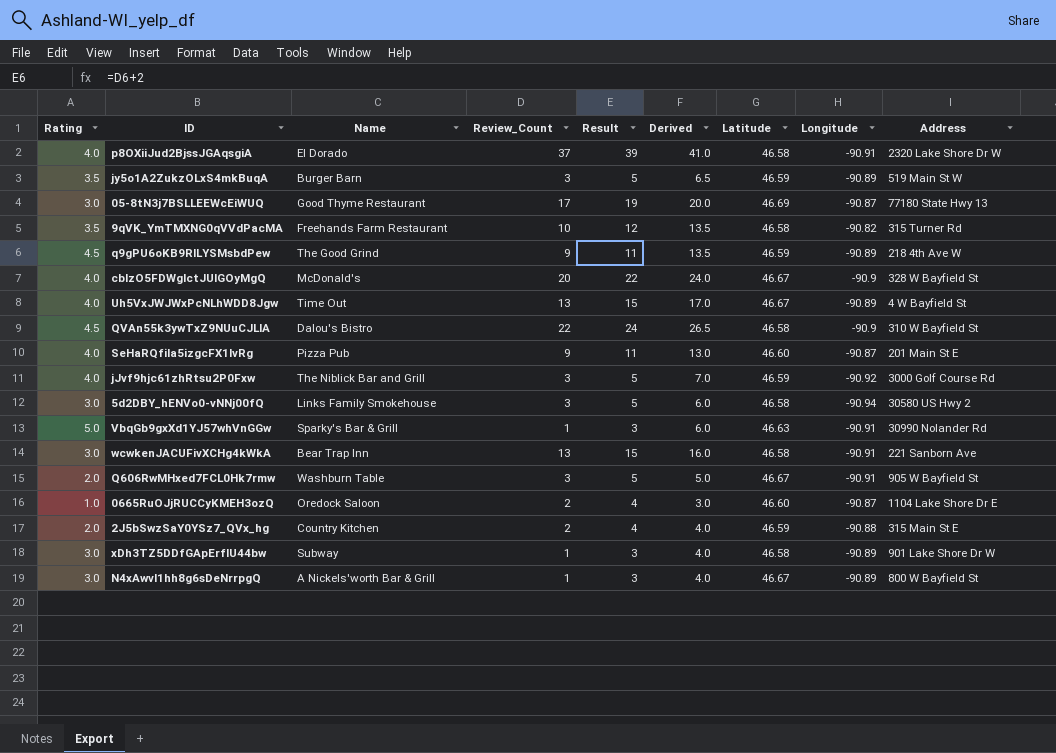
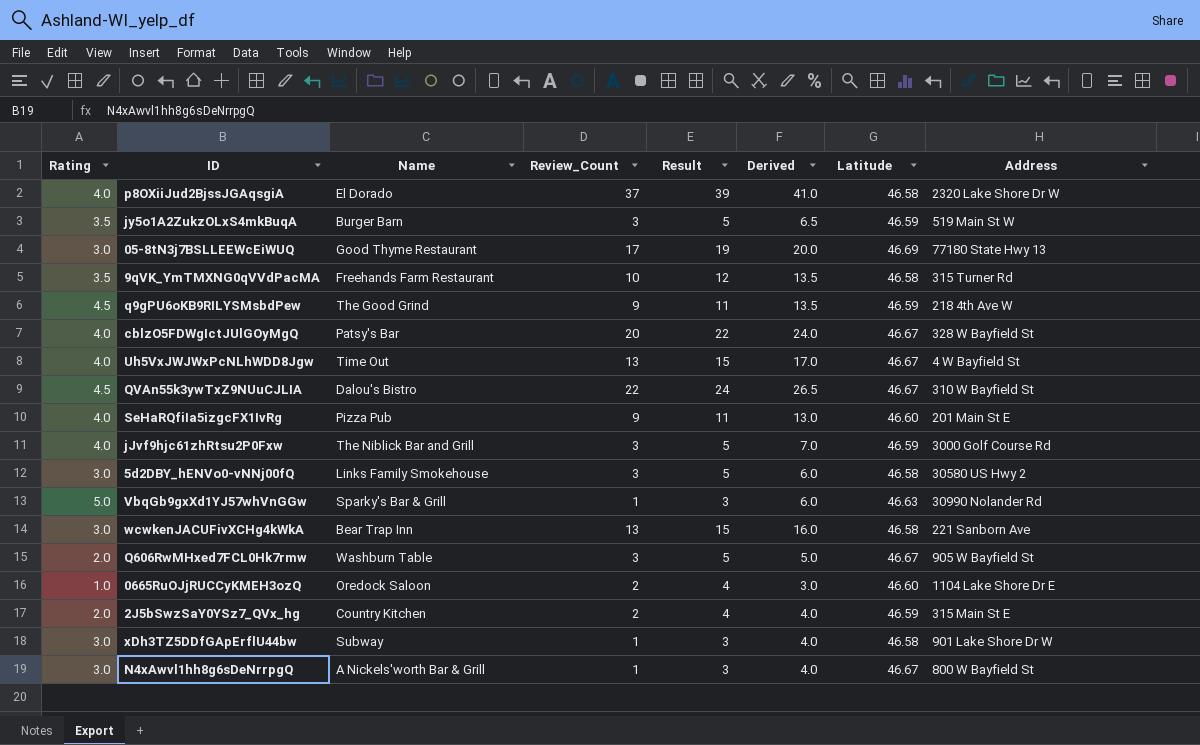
column Longitude | position: 8 -> none
cblzO5FDWgIctJUlGOyMgQ | Name: McDonald's -> Patsy's Bar
QVAn55k3ywTxZ9NUuCJLIA | Latitude: 46.58 -> 46.67

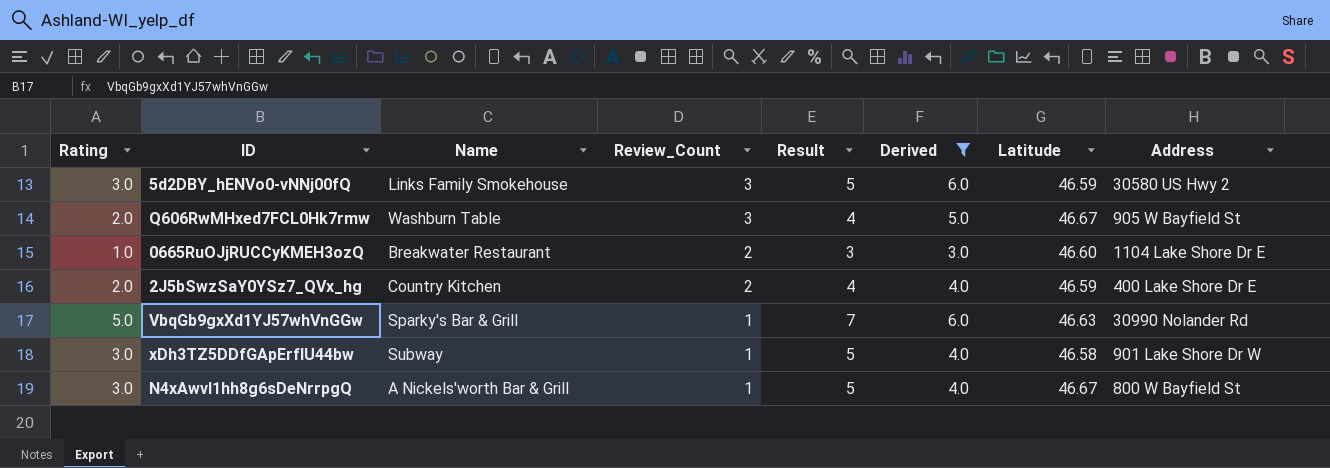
filter: none -> Derived <= 6.0
row order: none -> Review_Count descending
column Result | formula: [Review_Count] + 2 -> [Rating] + 2
5d2DBY_hENVo0-vNNj00fQ | Latitude: 46.58 -> 46.59
0665RuOJjRUCCyKMEH3ozQ | Name: Oredock Saloon -> Breakwater Restaurant
2J5bSwzSaY0YSz7_QVx_hg | Address: 315 Main St E -> 400 Lake Shore Dr E

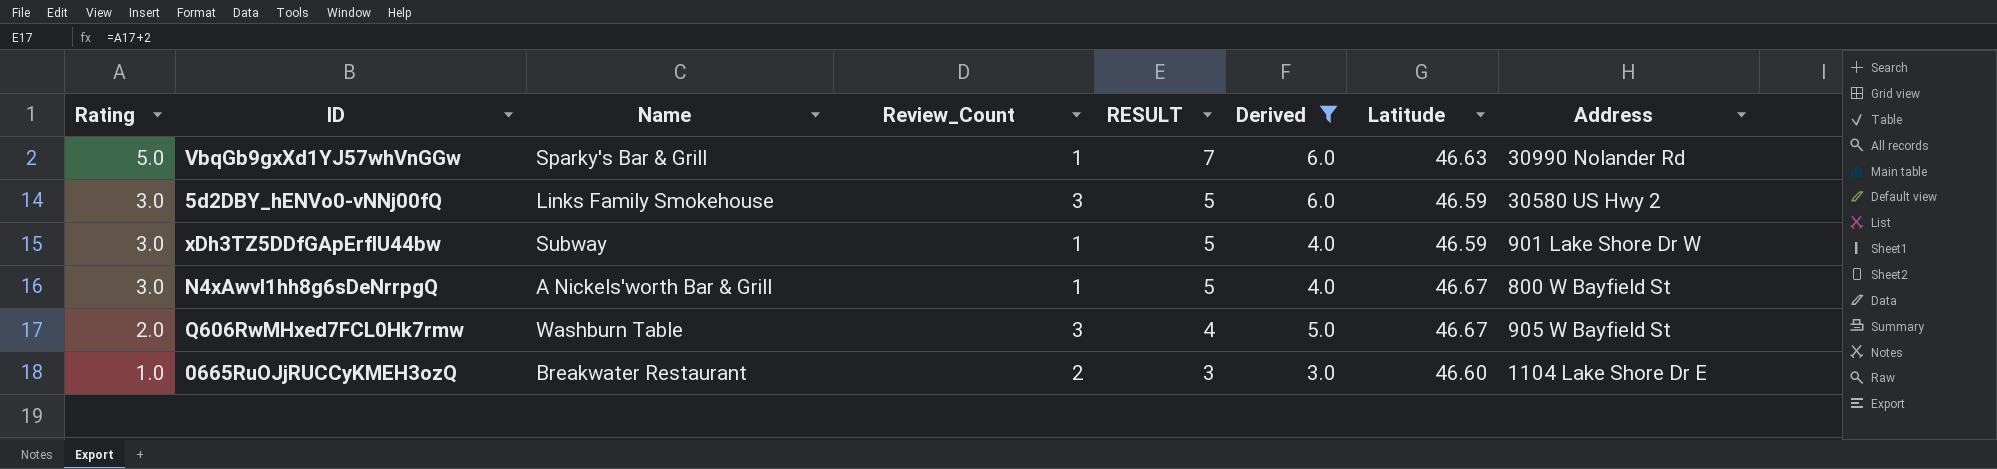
row order: Review_Count descending -> Rating descending
column name: Result -> RESULT
row 2J5bSwzSaY0YSz7_QVx_hg: 2.0 | Country Kitchen | 2 | 4 | 4.0 | 46.59 | 400 Lake Shore Dr E -> none
xDh3TZ5DDfGApErflU44bw | Latitude: 46.58 -> 46.59

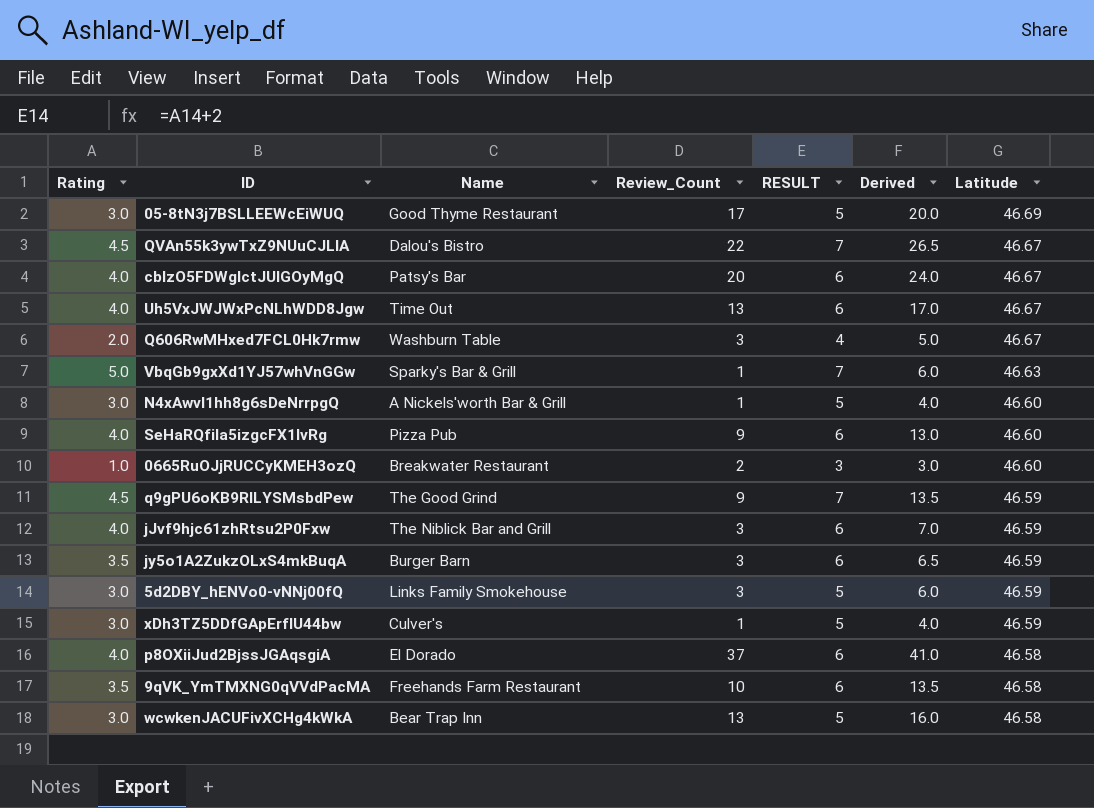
filter: Derived <= 6.0 -> none
row order: Rating descending -> Latitude descending
column Address | position: 8 -> none
N4xAwvl1hh8g6sDeNrrpgQ | Latitude: 46.67 -> 46.60
xDh3TZ5DDfGApErflU44bw | Name: Subway -> Culver's

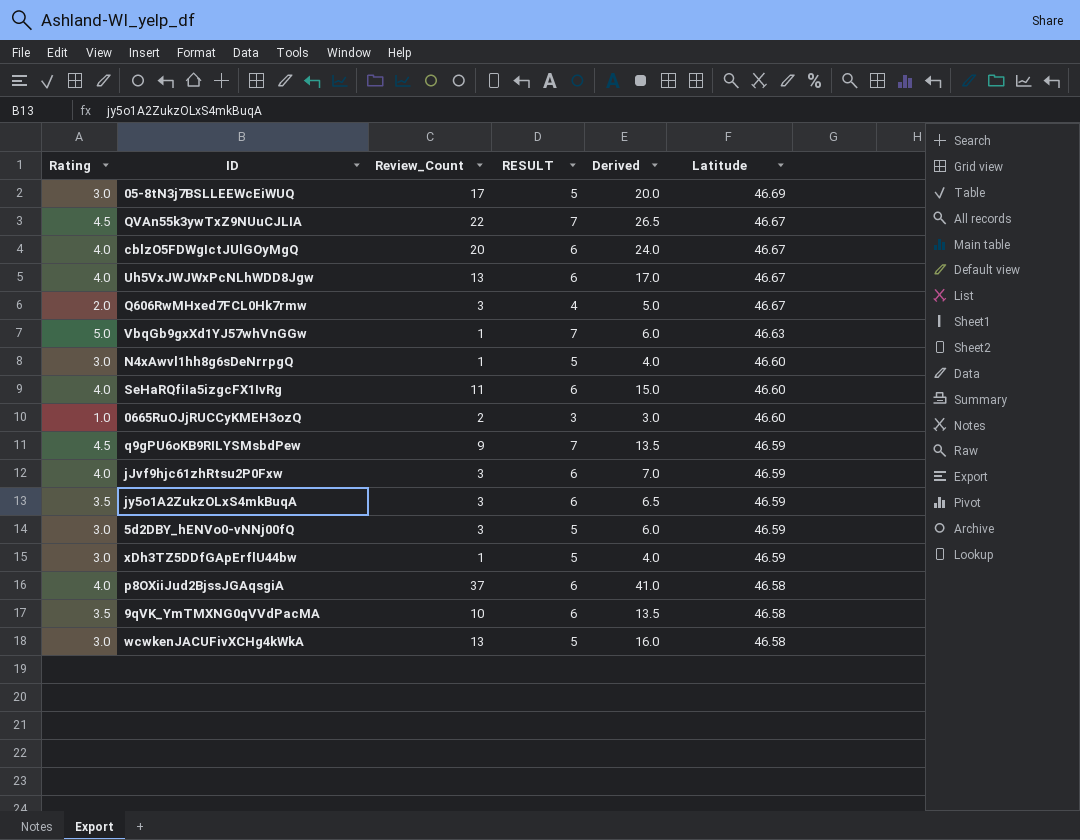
column Name | position: 3 -> none
SeHaRQfiIa5izgcFX1IvRg | Review_Count: 9 -> 11
SeHaRQfiIa5izgcFX1IvRg | Derived: 13.0 -> 15.0

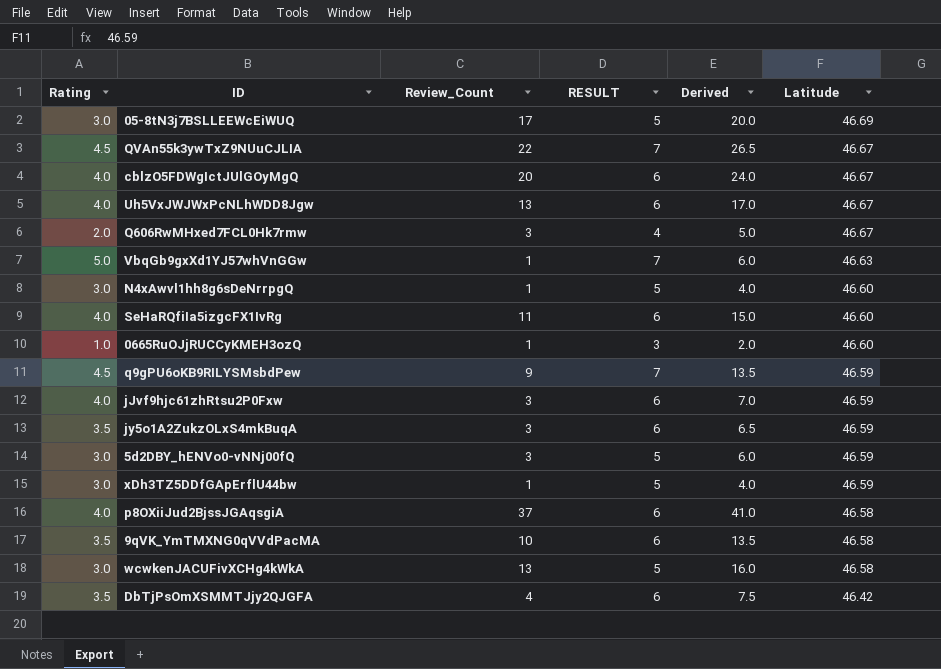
0665RuOJjRUCCyKMEH3ozQ | Review_Count: 2 -> 1
0665RuOJjRUCCyKMEH3ozQ | Derived: 3.0 -> 2.0
row DbTjPsOmXSMMTJjy2QJGFA: none -> 3.5 | 4 | 6 | 7.5 | 46.42

